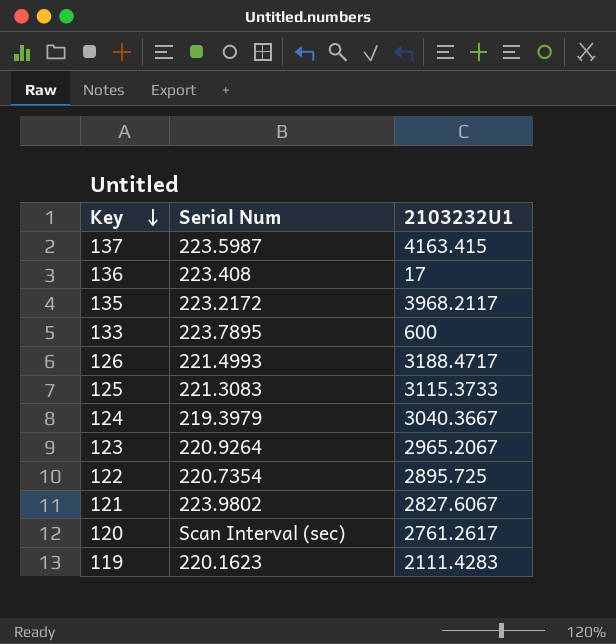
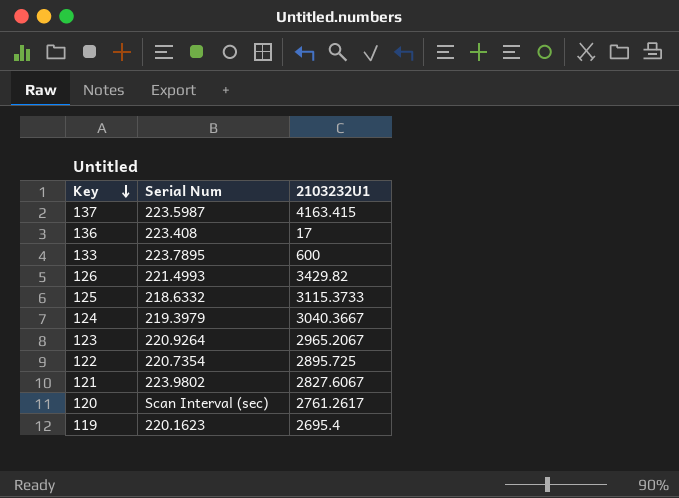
row 135: 223.2172 | 3968.2117 -> none
126 | 2103232U1: 3188.4717 -> 3429.82
125 | Serial Num: 221.3083 -> 218.6332
119 | 2103232U1: 2111.4283 -> 2695.4

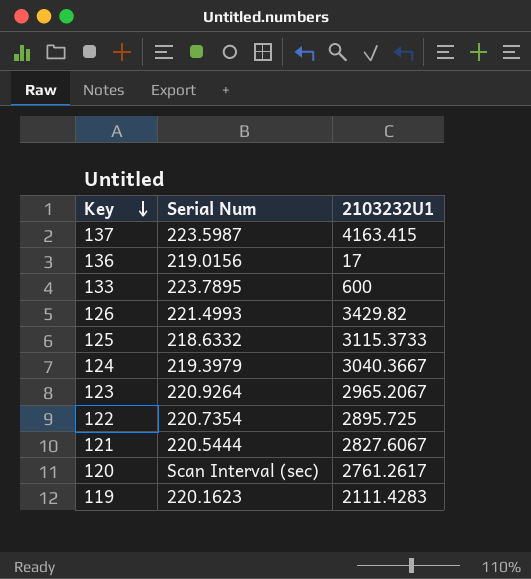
136 | Serial Num: 223.408 -> 219.0156
121 | Serial Num: 223.9802 -> 220.5444
119 | 2103232U1: 2695.4 -> 2111.4283

